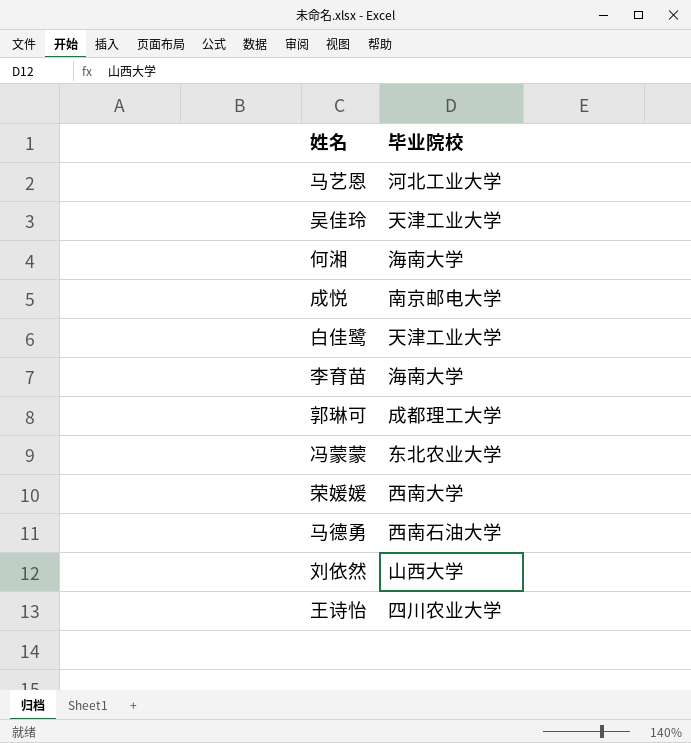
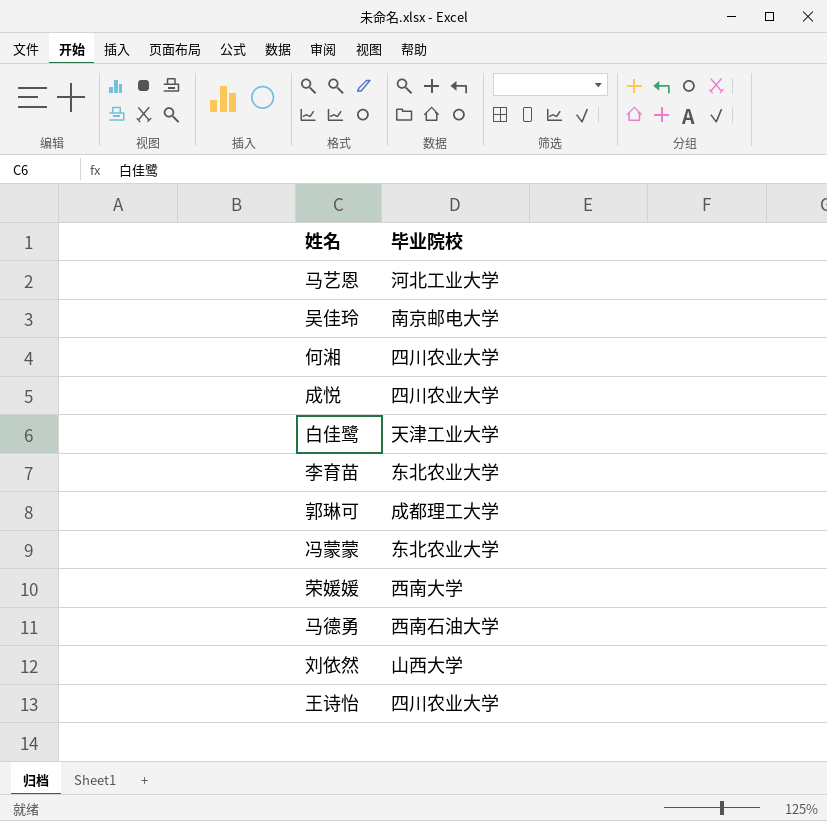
吴佳玲 | 毕业院校: 天津工业大学 -> 南京邮电大学
何湘 | 毕业院校: 海南大学 -> 四川农业大学
成悦 | 毕业院校: 南京邮电大学 -> 四川农业大学
李育苗 | 毕业院校: 海南大学 -> 东北农业大学

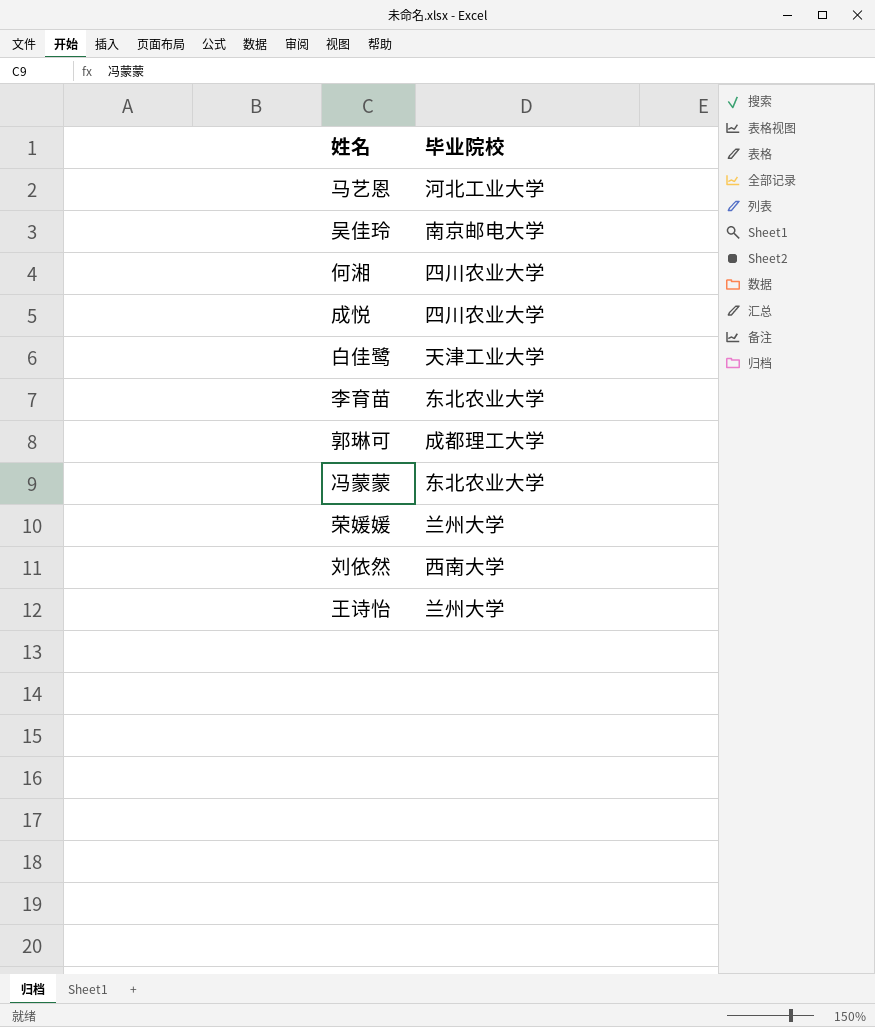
row 马德勇: 西南石油大学 -> none
荣媛媛 | 毕业院校: 西南大学 -> 兰州大学
刘依然 | 毕业院校: 山西大学 -> 西南大学
王诗怡 | 毕业院校: 四川农业大学 -> 兰州大学

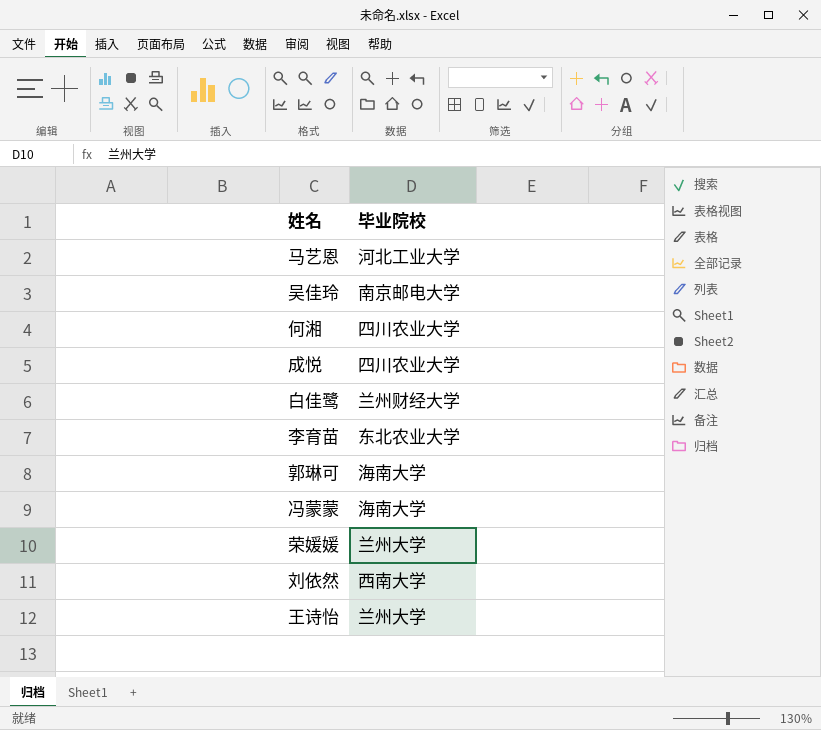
白佳鹭 | 毕业院校: 天津工业大学 -> 兰州财经大学
郭琳可 | 毕业院校: 成都理工大学 -> 海南大学
冯蒙蒙 | 毕业院校: 东北农业大学 -> 海南大学

